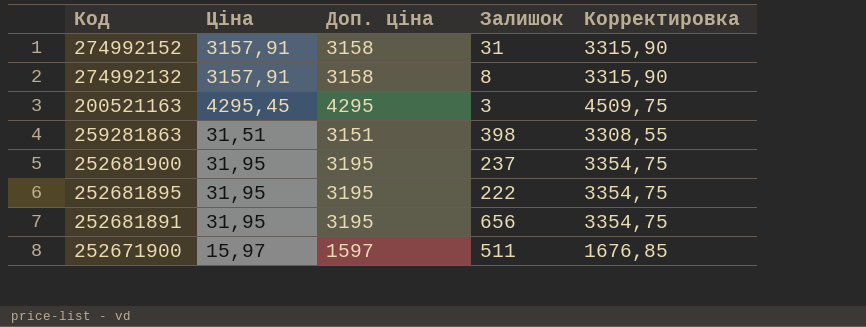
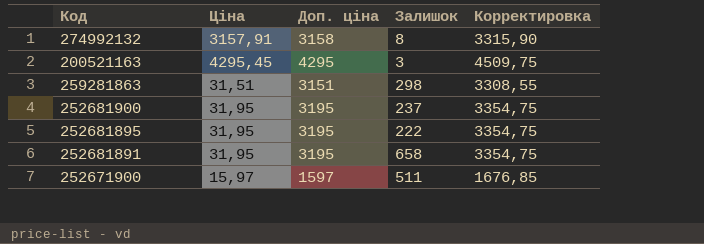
row 274992152: 3157,91 | 3158 | 31 | 3315,90 -> none
259281863 | Залишок: 398 -> 298
252681891 | Залишок: 656 -> 658

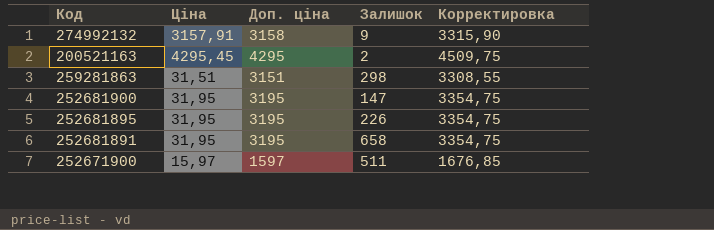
274992132 | Залишок: 8 -> 9
200521163 | Залишок: 3 -> 2
252681900 | Залишок: 237 -> 147
252681895 | Залишок: 222 -> 226

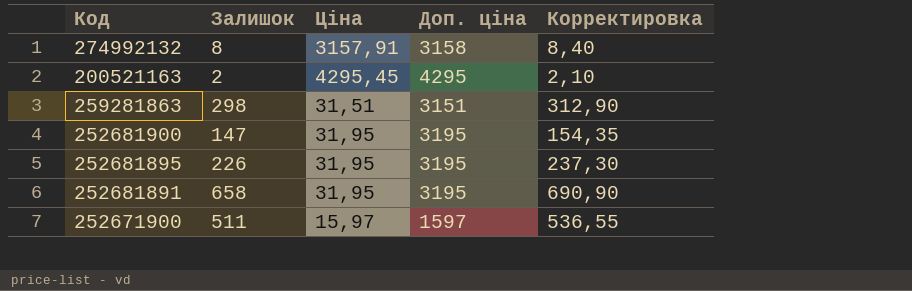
column Залишок | position: 4 -> 2
column Корректировка | formula: [Доп. ціна] * 1,05 -> [Залишок] * 1,05
274992132 | Залишок: 9 -> 8

